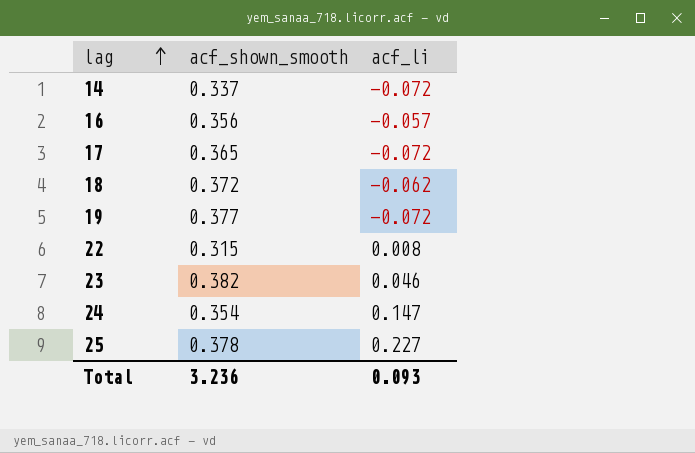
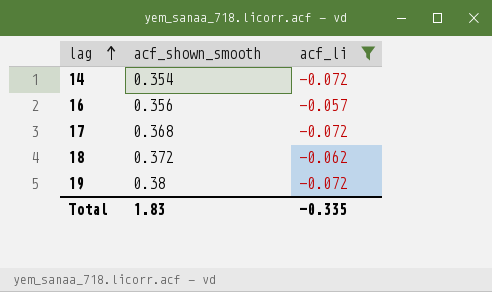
filter: none -> acf_li <= -0.057
14 | acf_shown_smooth: 0.337 -> 0.354
17 | acf_shown_smooth: 0.365 -> 0.368
19 | acf_shown_smooth: 0.377 -> 0.38
Total | acf_shown_smooth: 3.236 -> 1.83
Total | acf_li: 0.093 -> -0.335

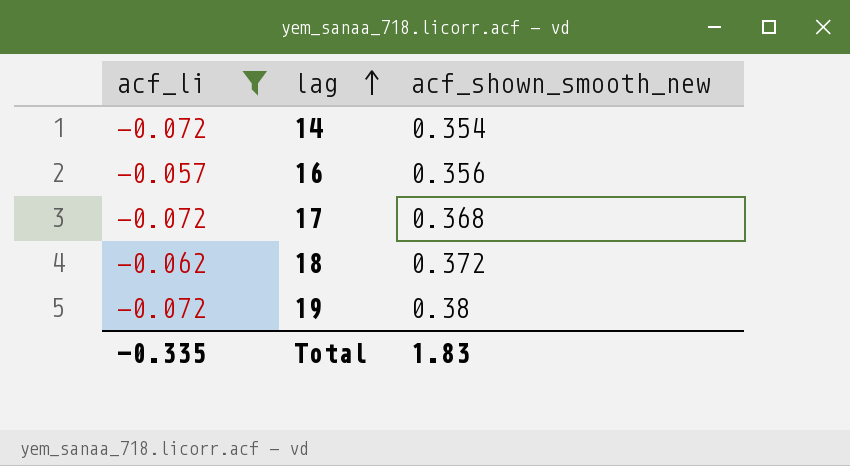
column acf_li | position: 3 -> 1
column name: acf_shown_smooth -> acf_shown_smooth_new

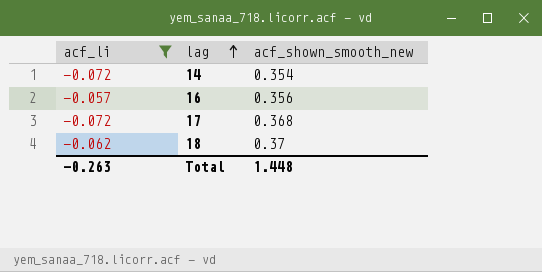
row 19: -0.072 | 0.38 -> none
18 | acf_shown_smooth_new: 0.372 -> 0.37
Total | acf_li: -0.335 -> -0.263
Total | acf_shown_smooth_new: 1.83 -> 1.448

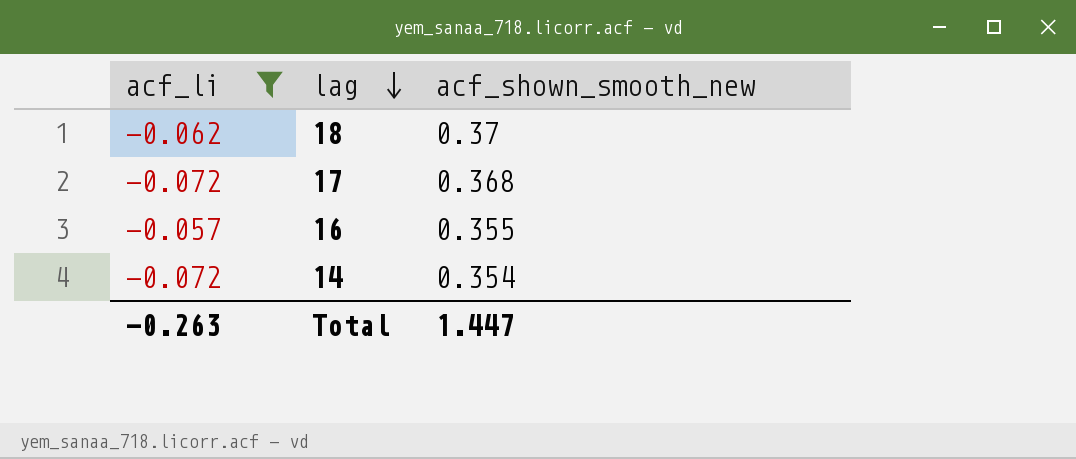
row order: lag ascending -> lag descending
16 | acf_shown_smooth_new: 0.356 -> 0.355
Total | acf_shown_smooth_new: 1.448 -> 1.447

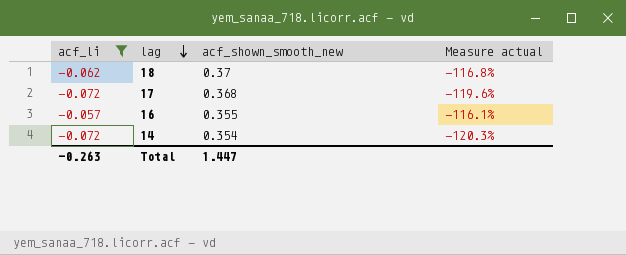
column Measure actual | formula: none -> ([acf_li] - [acf_shown_smooth_new]) / [acf_shown_smooth_new]

